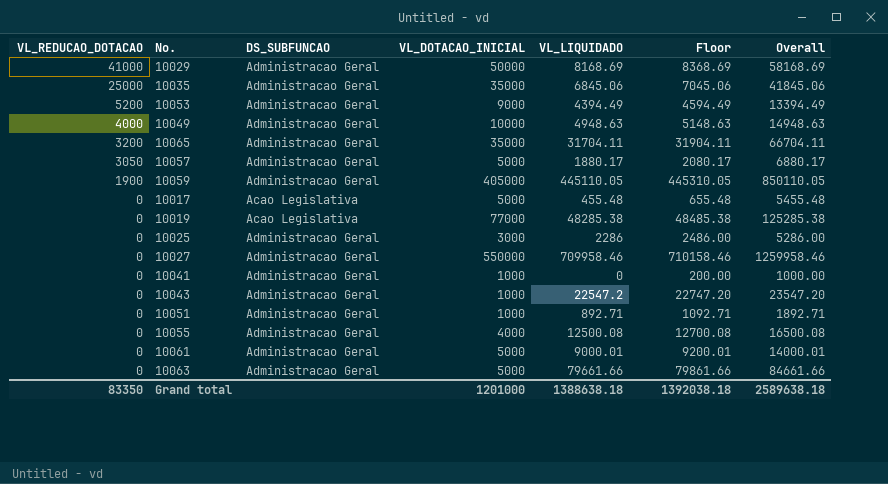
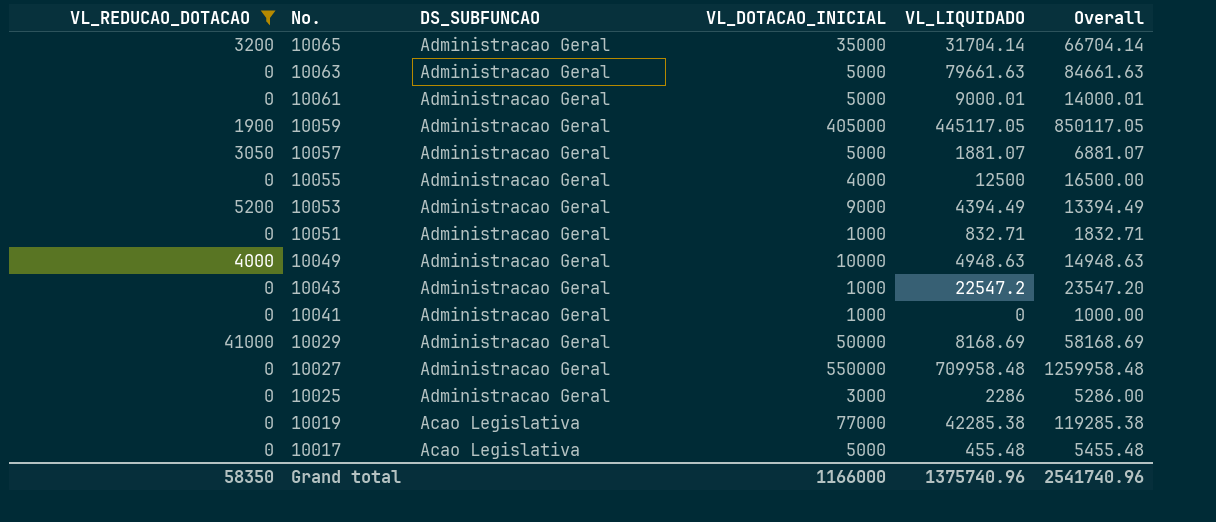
filter: none -> VL_REDUCAO_DOTACAO != 25000
row order: VL_REDUCAO_DOTACAO descending -> No. descending
column Floor | formula: [VL_LIQUIDADO] + 200 -> none
10065 | VL_LIQUIDADO: 31704.11 -> 31704.14
10065 | Overall: 66704.11 -> 66704.14
10063 | VL_LIQUIDADO: 79661.66 -> 79661.63
10063 | Overall: 84661.66 -> 84661.63
10059 | VL_LIQUIDADO: 445110.05 -> 445117.05
10059 | Overall: 850110.05 -> 850117.05
10057 | VL_LIQUIDADO: 1880.17 -> 1881.07
10057 | Overall: 6880.17 -> 6881.07
10055 | VL_LIQUIDADO: 12500.08 -> 12500
10055 | Overall: 16500.08 -> 16500.00
10051 | VL_LIQUIDADO: 892.71 -> 832.71
10051 | Overall: 1892.71 -> 1832.71
10027 | VL_LIQUIDADO: 709958.46 -> 709958.48
10027 | Overall: 1259958.46 -> 1259958.48
10019 | VL_LIQUIDADO: 48285.38 -> 42285.38
10019 | Overall: 125285.38 -> 119285.38
Grand total | VL_REDUCAO_DOTACAO: 83350 -> 58350
Grand total | VL_DOTACAO_INICIAL: 1201000 -> 1166000
Grand total | VL_LIQUIDADO: 1388638.18 -> 1375740.96
Grand total | Overall: 2589638.18 -> 2541740.96

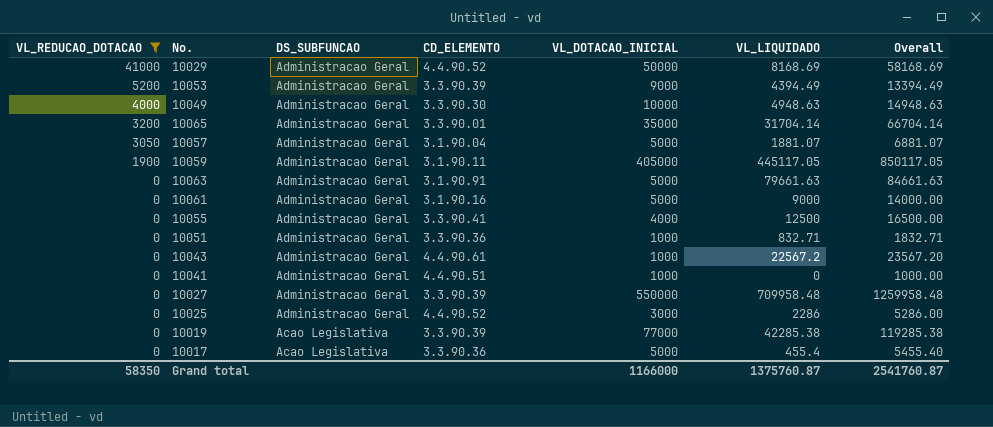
row order: No. descending -> VL_REDUCAO_DOTACAO descending
column CD_ELEMENTO | position: none -> 4
10061 | VL_LIQUIDADO: 9000.01 -> 9000
10061 | Overall: 14000.01 -> 14000.00
10043 | VL_LIQUIDADO: 22547.2 -> 22567.2
10043 | Overall: 23547.20 -> 23567.20
10017 | VL_LIQUIDADO: 455.48 -> 455.4
10017 | Overall: 5455.48 -> 5455.40
Grand total | VL_LIQUIDADO: 1375740.96 -> 1375760.87
Grand total | Overall: 2541740.96 -> 2541760.87

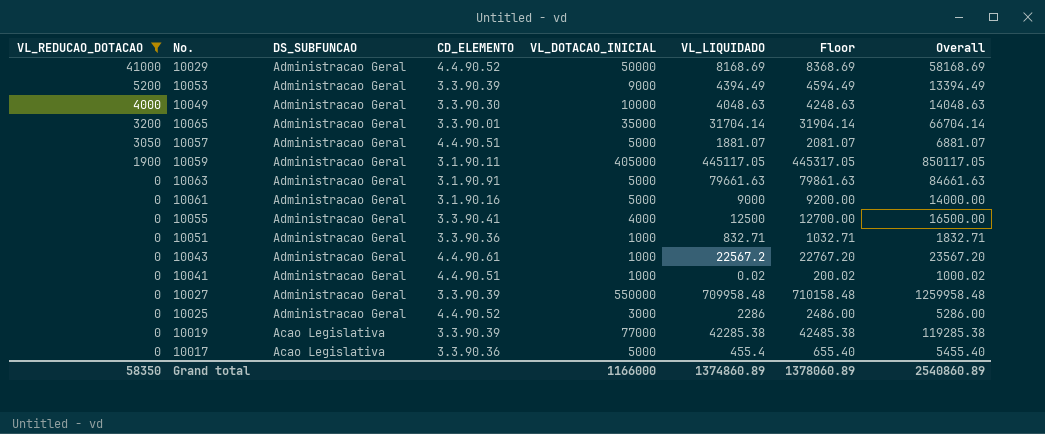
column Floor | formula: none -> [VL_LIQUIDADO] + 200
10049 | VL_LIQUIDADO: 4948.63 -> 4048.63
10049 | Overall: 14948.63 -> 14048.63
10057 | CD_ELEMENTO: 3.1.90.04 -> 4.4.90.51
10041 | VL_LIQUIDADO: 0 -> 0.02
10041 | Overall: 1000.00 -> 1000.02
Grand total | VL_LIQUIDADO: 1375760.87 -> 1374860.89
Grand total | Overall: 2541760.87 -> 2540860.89

